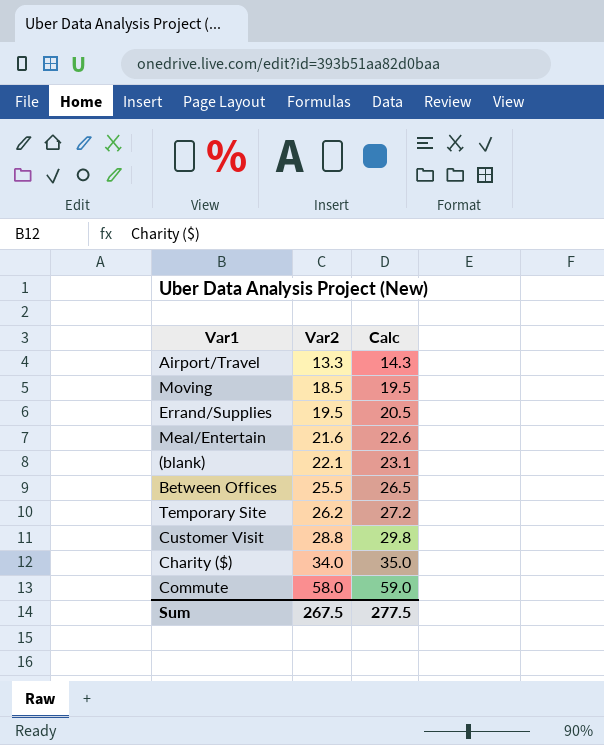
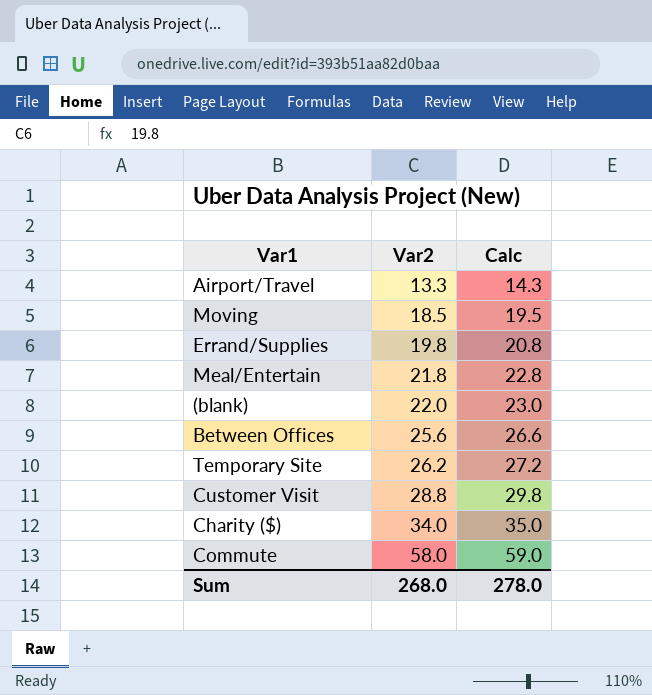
Errand/Supplies | Var2: 19.5 -> 19.8
Errand/Supplies | Calc: 20.5 -> 20.8
Meal/Entertain | Var2: 21.6 -> 21.8
Meal/Entertain | Calc: 22.6 -> 22.8
(blank) | Var2: 22.1 -> 22.0
(blank) | Calc: 23.1 -> 23.0
Between Offices | Var2: 25.5 -> 25.6
Between Offices | Calc: 26.5 -> 26.6
Sum | Var2: 267.5 -> 268.0
Sum | Calc: 277.5 -> 278.0

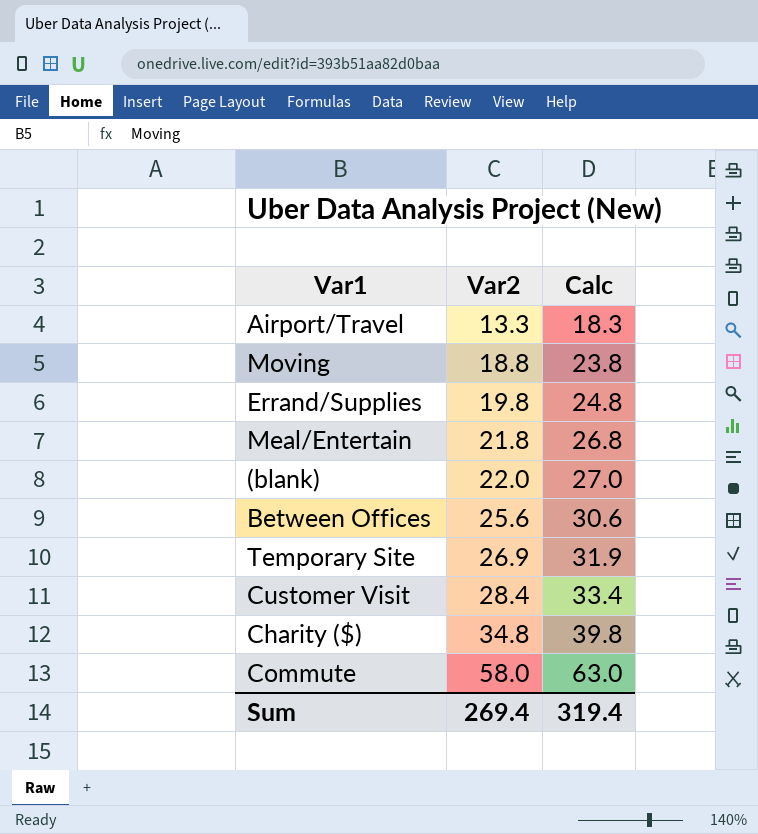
column Calc | formula: [Var2] + 1 -> [Var2] + 5
Moving | Var2: 18.5 -> 18.8
Temporary Site | Var2: 26.2 -> 26.9
Customer Visit | Var2: 28.8 -> 28.4
Charity ($) | Var2: 34.0 -> 34.8
Sum | Var2: 268.0 -> 269.4
Sum | Calc: 278.0 -> 319.4

